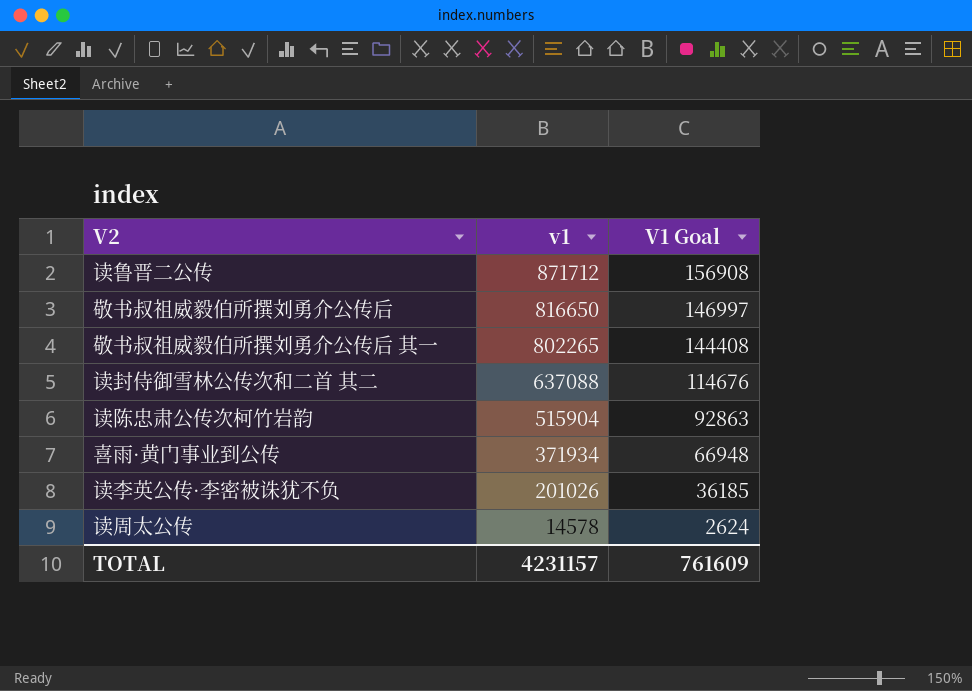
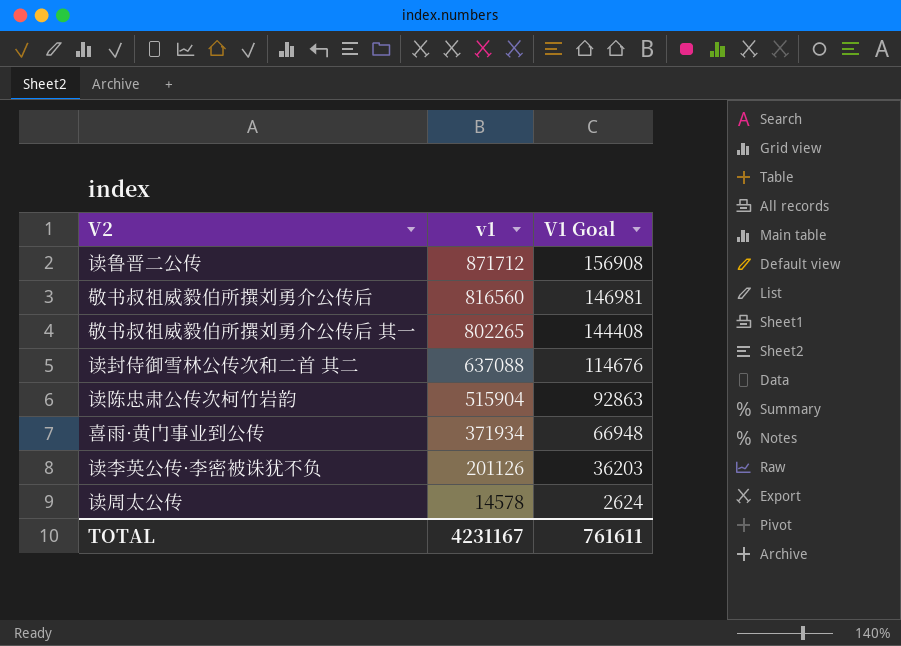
敬书叔祖威毅伯所撰刘勇介公传后 | v1: 816650 -> 816560
敬书叔祖威毅伯所撰刘勇介公传后 | V1 Goal: 146997 -> 146981
读李英公传·李密被诛犹不负 | v1: 201026 -> 201126
读李英公传·李密被诛犹不负 | V1 Goal: 36185 -> 36203
TOTAL | v1: 4231157 -> 4231167
TOTAL | V1 Goal: 761609 -> 761611

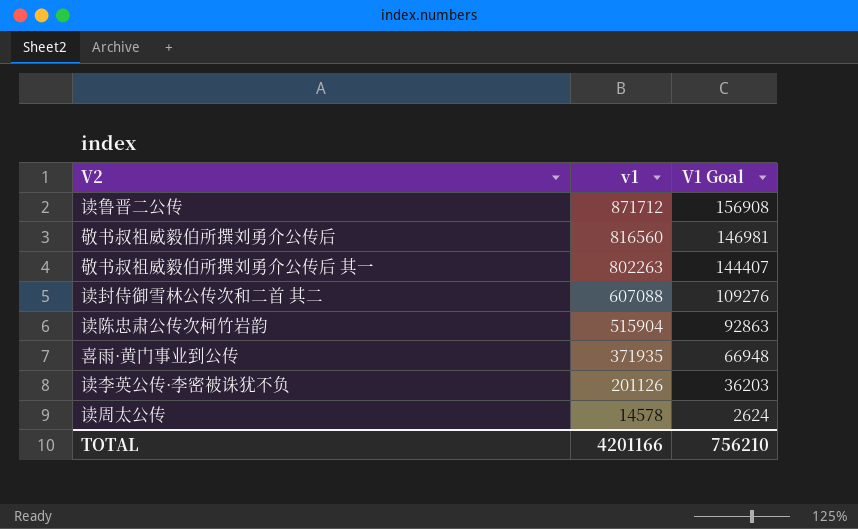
敬书叔祖威毅伯所撰刘勇介公传后 其一 | v1: 802265 -> 802263
敬书叔祖威毅伯所撰刘勇介公传后 其一 | V1 Goal: 144408 -> 144407
读封侍御雪林公传次和二首 其二 | v1: 637088 -> 607088
读封侍御雪林公传次和二首 其二 | V1 Goal: 114676 -> 109276
喜雨·黄门事业到公传 | v1: 371934 -> 371935
TOTAL | v1: 4231167 -> 4201166
TOTAL | V1 Goal: 761611 -> 756210

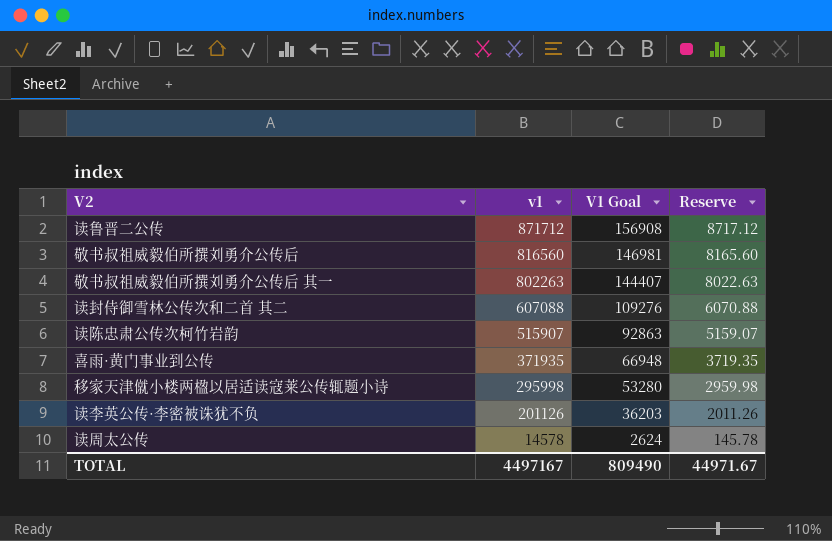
column Reserve | formula: none -> [v1] * 0.01
读陈忠肃公传次柯竹岩韵 | v1: 515904 -> 515907
row 移家天津僦小楼两楹以居适读寇莱公传辄题小诗: none -> 295998 | 53280 | 2959.98
TOTAL | v1: 4201166 -> 4497167
TOTAL | V1 Goal: 756210 -> 809490

